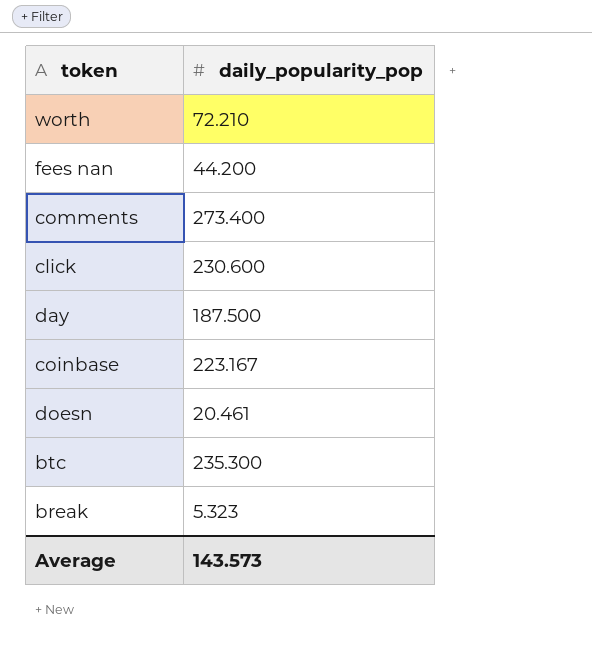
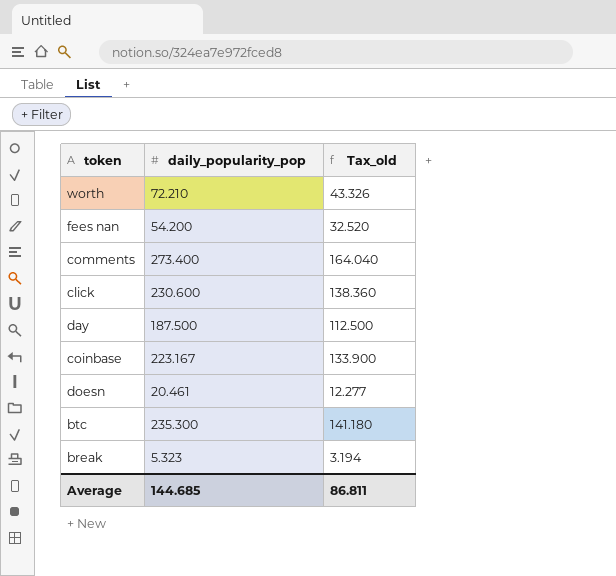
column Tax_old | formula: none -> [daily_popularity_pop] * 0.6
fees nan | daily_popularity_pop: 44.200 -> 54.200
Average | daily_popularity_pop: 143.573 -> 144.685

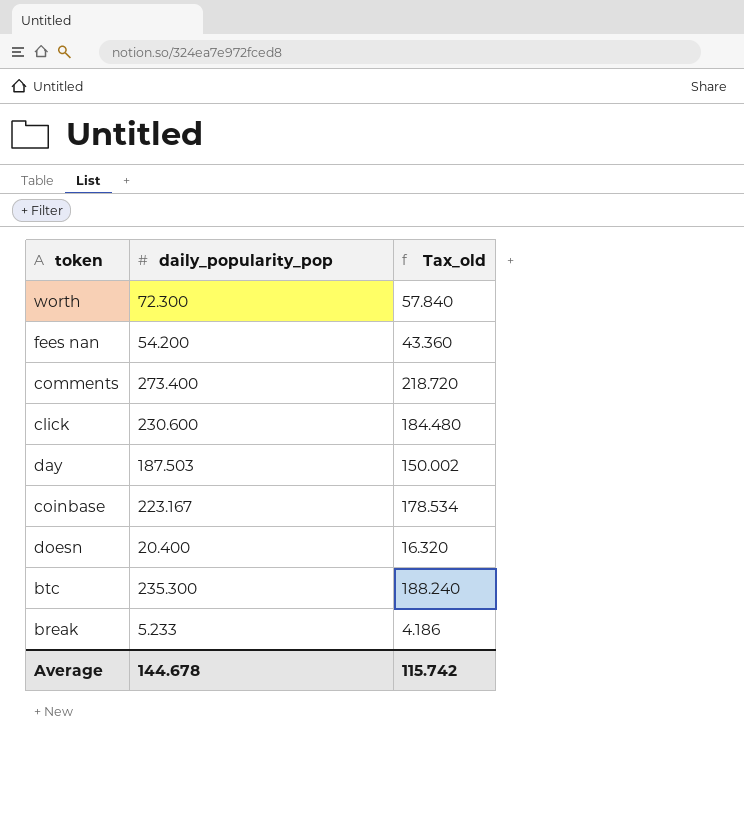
column Tax_old | formula: [daily_popularity_pop] * 0.6 -> [daily_popularity_pop] * 0.8
worth | daily_popularity_pop: 72.210 -> 72.300
day | daily_popularity_pop: 187.500 -> 187.503
doesn | daily_popularity_pop: 20.461 -> 20.400
break | daily_popularity_pop: 5.323 -> 5.233
Average | daily_popularity_pop: 144.685 -> 144.678
Average | Tax_old: 86.811 -> 115.742

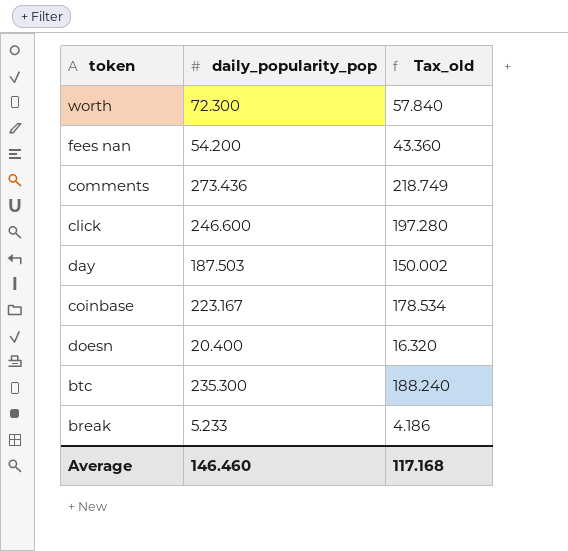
comments | daily_popularity_pop: 273.400 -> 273.436
comments | Tax_old: 218.720 -> 218.749
click | daily_popularity_pop: 230.600 -> 246.600
click | Tax_old: 184.480 -> 197.280
Average | daily_popularity_pop: 144.678 -> 146.460
Average | Tax_old: 115.742 -> 117.168

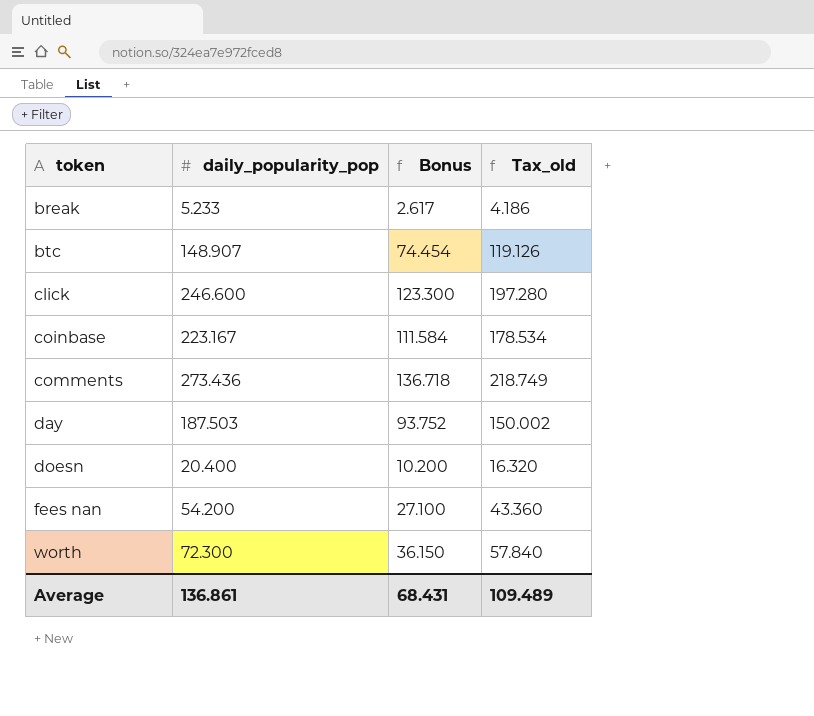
row order: none -> token ascending
column Bonus | formula: none -> [daily_popularity_pop] * 0.5
btc | daily_popularity_pop: 235.300 -> 148.907
btc | Tax_old: 188.240 -> 119.126
Average | daily_popularity_pop: 146.460 -> 136.861
Average | Tax_old: 117.168 -> 109.489

